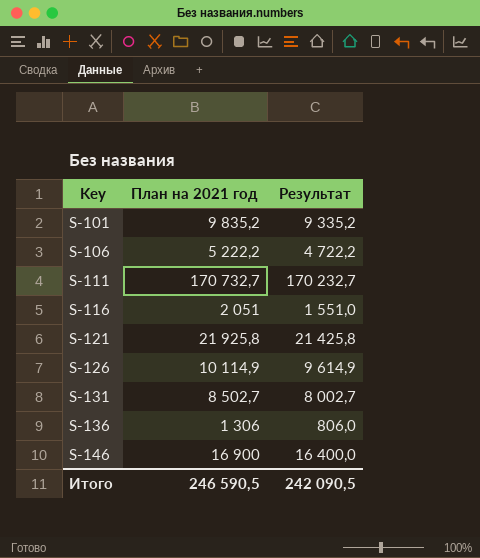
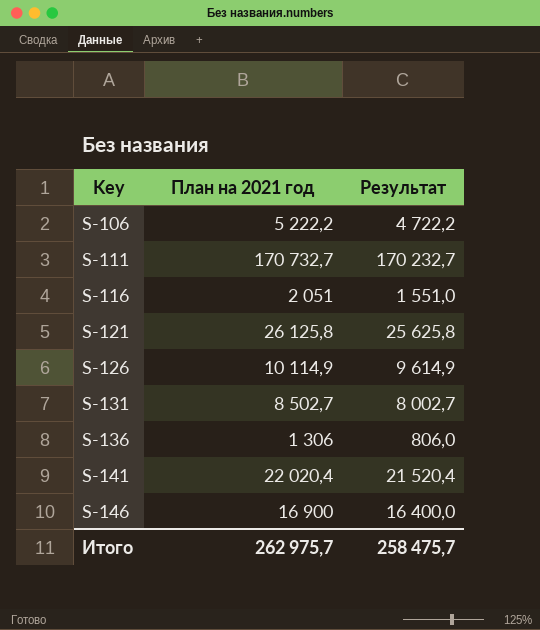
row S-101: 9 835,2 | 9 335,2 -> none
S-121 | План на 2021 год: 21 925,8 -> 26 125,8
S-121 | Результат: 21 425,8 -> 25 625,8
row S-141: none -> 22 020,4 | 21 520,4
Итого | План на 2021 год: 246 590,5 -> 262 975,7
Итого | Результат: 242 090,5 -> 258 475,7

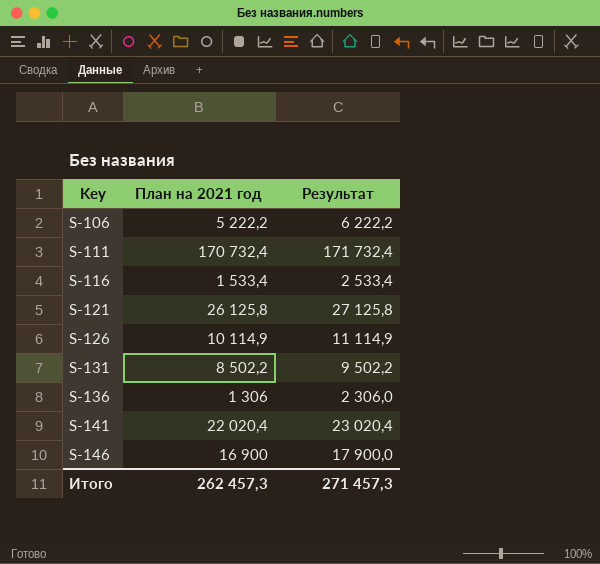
column Результат | formula: [План на 2021 год] - 500 -> [План на 2021 год] + 1000
S-111 | План на 2021 год: 170 732,7 -> 170 732,4
S-116 | План на 2021 год: 2 051 -> 1 533,4
S-131 | План на 2021 год: 8 502,7 -> 8 502,2
Итого | План на 2021 год: 262 975,7 -> 262 457,3
Итого | Результат: 258 475,7 -> 271 457,3

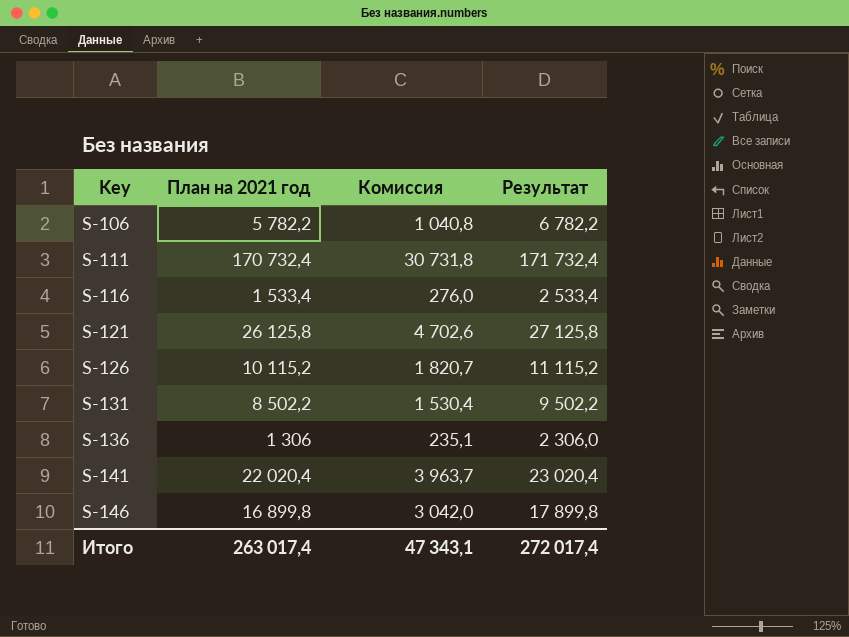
column Комиссия | formula: none -> [План на 2021 год] * 0,18
S-106 | План на 2021 год: 5 222,2 -> 5 782,2
S-106 | Результат: 6 222,2 -> 6 782,2
S-126 | План на 2021 год: 10 114,9 -> 10 115,2
S-126 | Результат: 11 114,9 -> 11 115,2
S-146 | План на 2021 год: 16 900 -> 16 899,8
S-146 | Результат: 17 900,0 -> 17 899,8
Итого | План на 2021 год: 262 457,3 -> 263 017,4
Итого | Результат: 271 457,3 -> 272 017,4

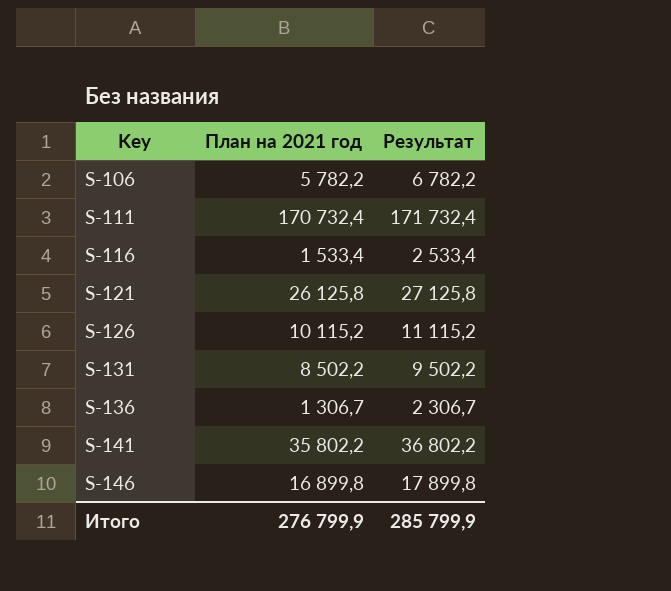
column Комиссия | formula: [План на 2021 год] * 0,18 -> none
S-136 | План на 2021 год: 1 306 -> 1 306,7
S-136 | Результат: 2 306,0 -> 2 306,7
S-141 | План на 2021 год: 22 020,4 -> 35 802,2
S-141 | Результат: 23 020,4 -> 36 802,2
Итого | План на 2021 год: 263 017,4 -> 276 799,9
Итого | Результат: 272 017,4 -> 285 799,9

